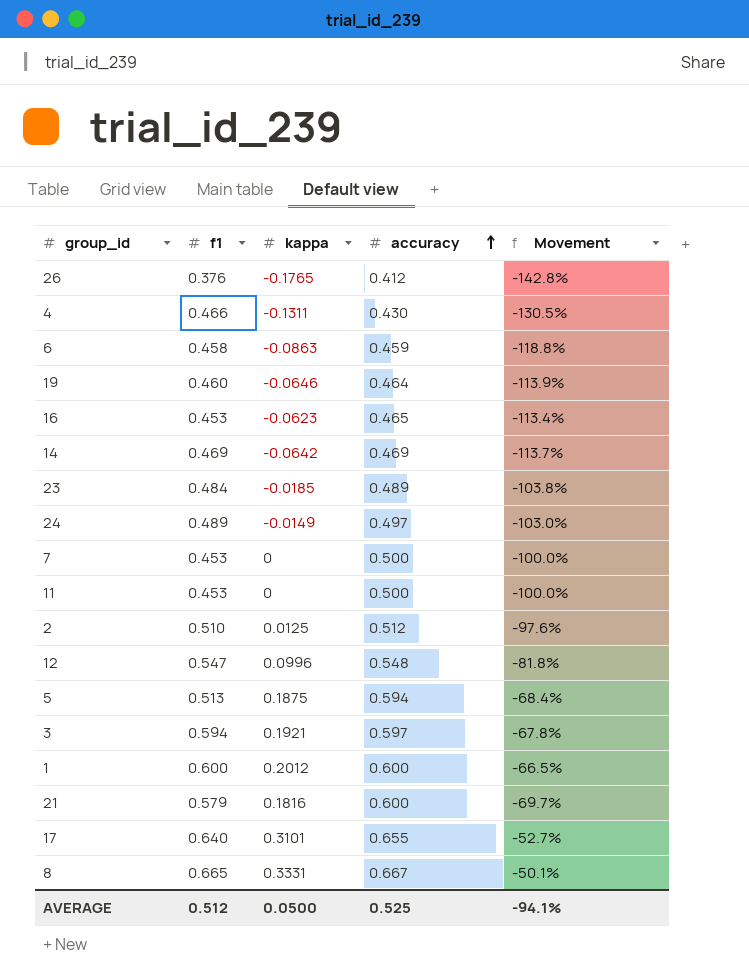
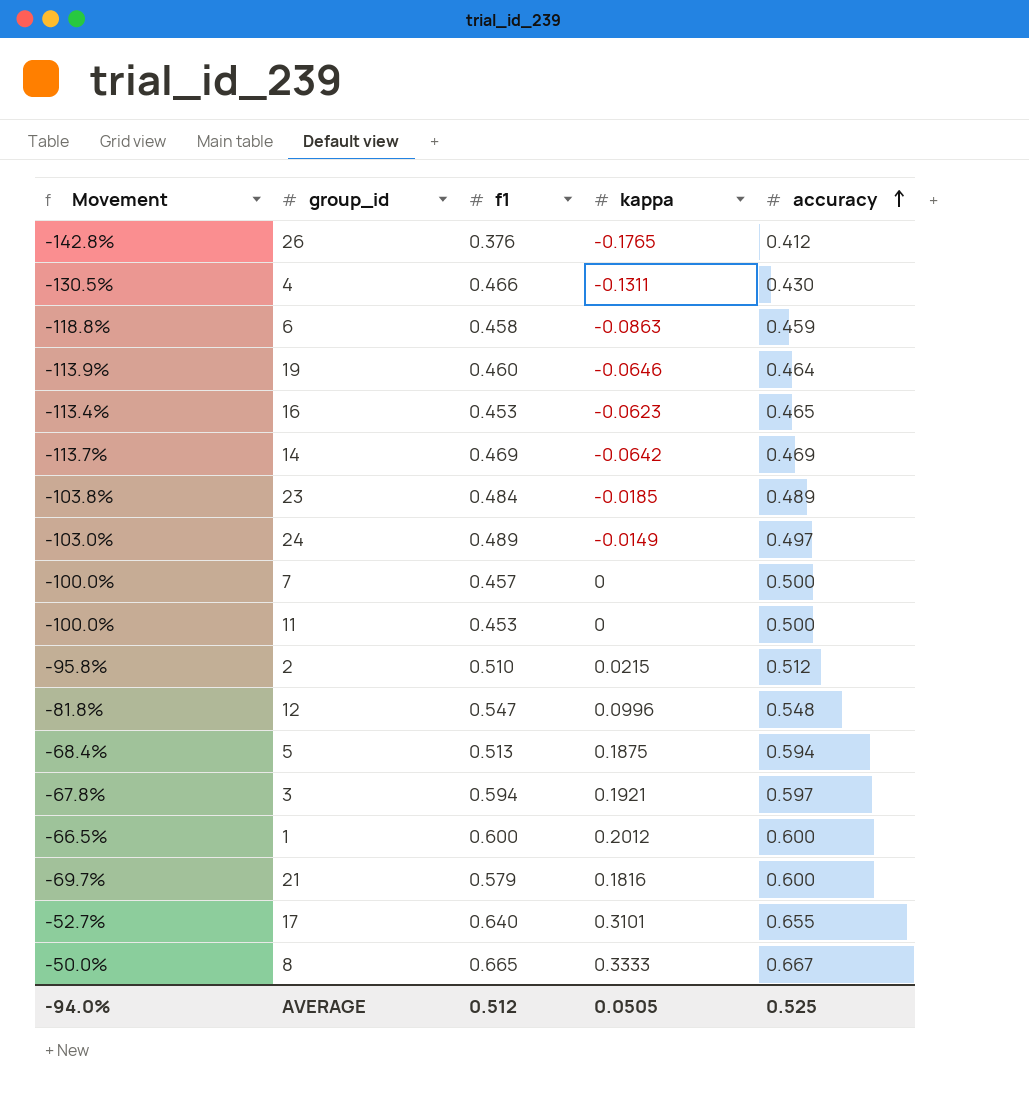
column Movement | position: 5 -> 1
7 | f1: 0.453 -> 0.457
2 | Movement: -97.6% -> -95.8%
2 | kappa: 0.0125 -> 0.0215
8 | Movement: -50.1% -> -50.0%
8 | kappa: 0.3331 -> 0.3333
AVERAGE | Movement: -94.1% -> -94.0%
AVERAGE | kappa: 0.0500 -> 0.0505

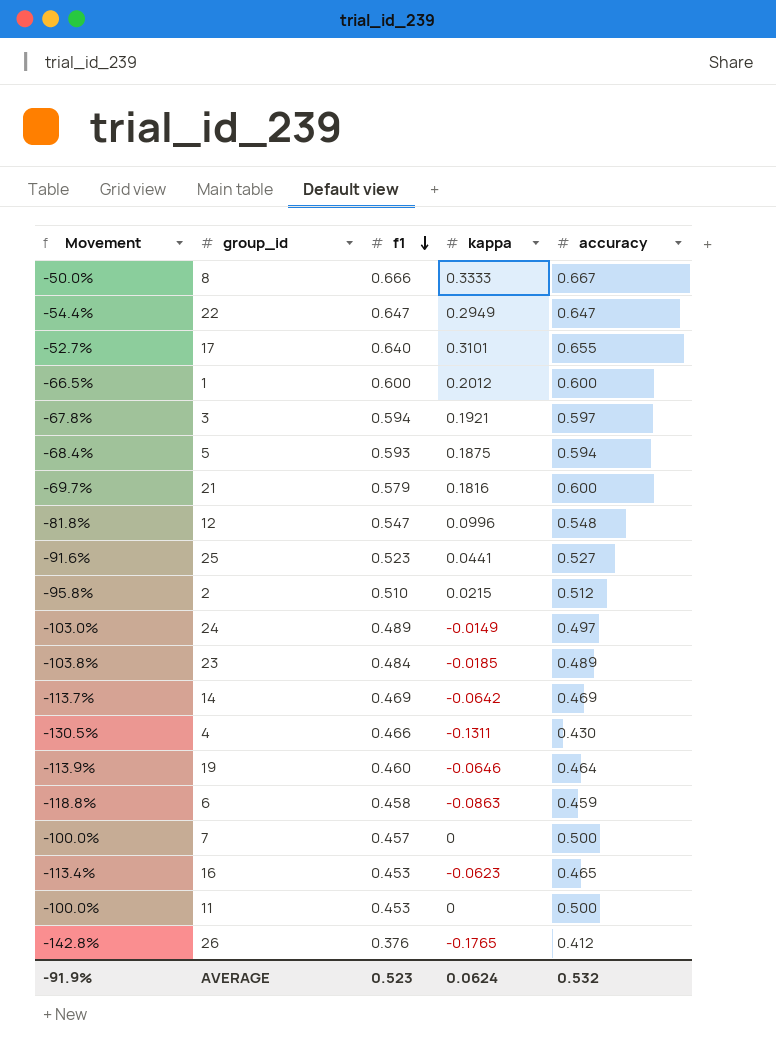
row order: accuracy ascending -> f1 descending
8 | f1: 0.665 -> 0.666
row 22: none -> -54.4% | 0.647 | 0.2949 | 0.647
5 | f1: 0.513 -> 0.593
row 25: none -> -91.6% | 0.523 | 0.0441 | 0.527
AVERAGE | Movement: -94.0% -> -91.9%
AVERAGE | f1: 0.512 -> 0.523
AVERAGE | kappa: 0.0505 -> 0.0624
AVERAGE | accuracy: 0.525 -> 0.532

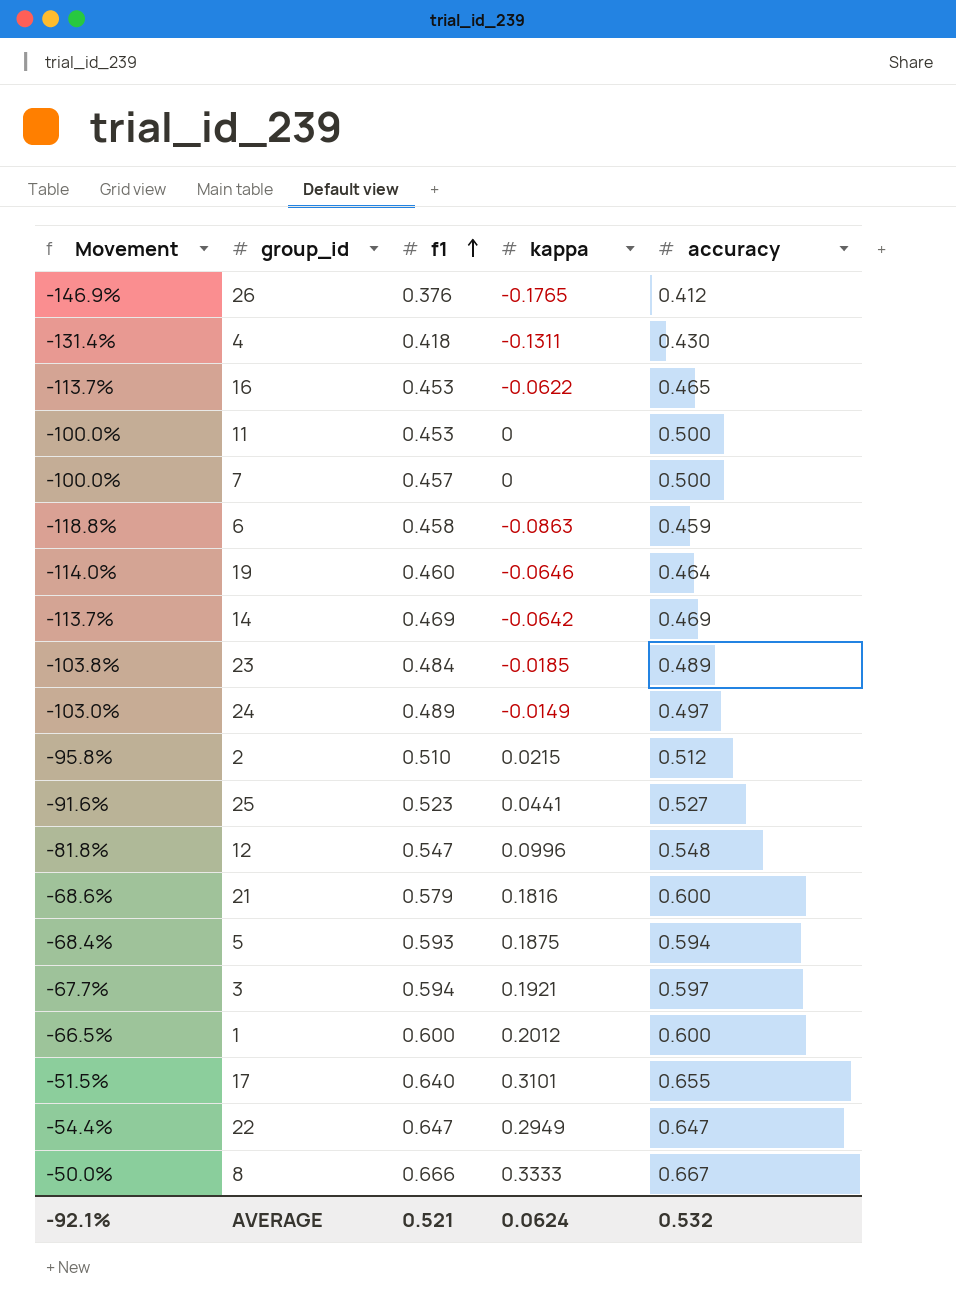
row order: f1 descending -> f1 ascending
column Movement | formula: ([kappa] - [accuracy]) / [accuracy] -> ([kappa] - [f1]) / [f1]
4 | f1: 0.466 -> 0.418
16 | kappa: -0.0623 -> -0.0622
AVERAGE | Movement: -91.9% -> -92.1%
AVERAGE | f1: 0.523 -> 0.521

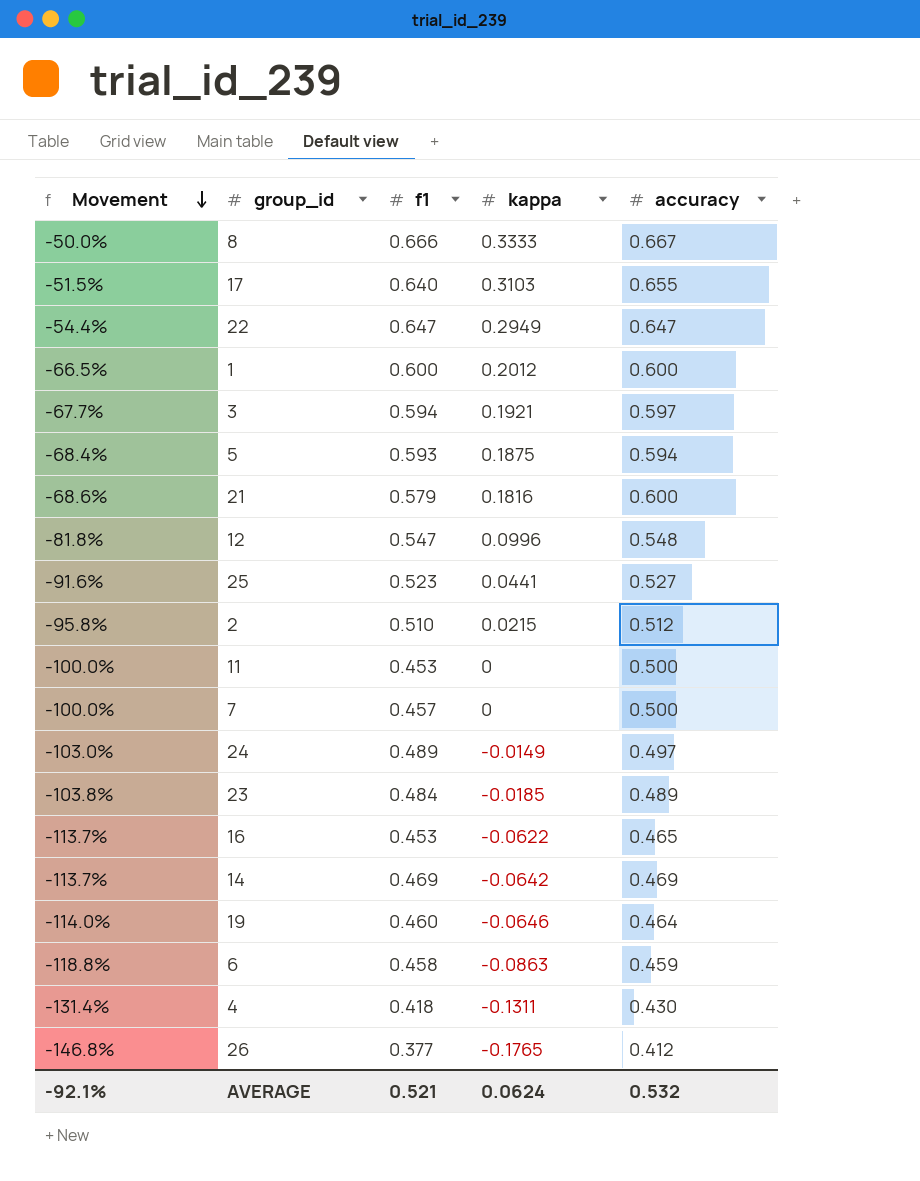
row order: f1 ascending -> Movement descending
17 | kappa: 0.3101 -> 0.3103
26 | Movement: -146.9% -> -146.8%
26 | f1: 0.376 -> 0.377

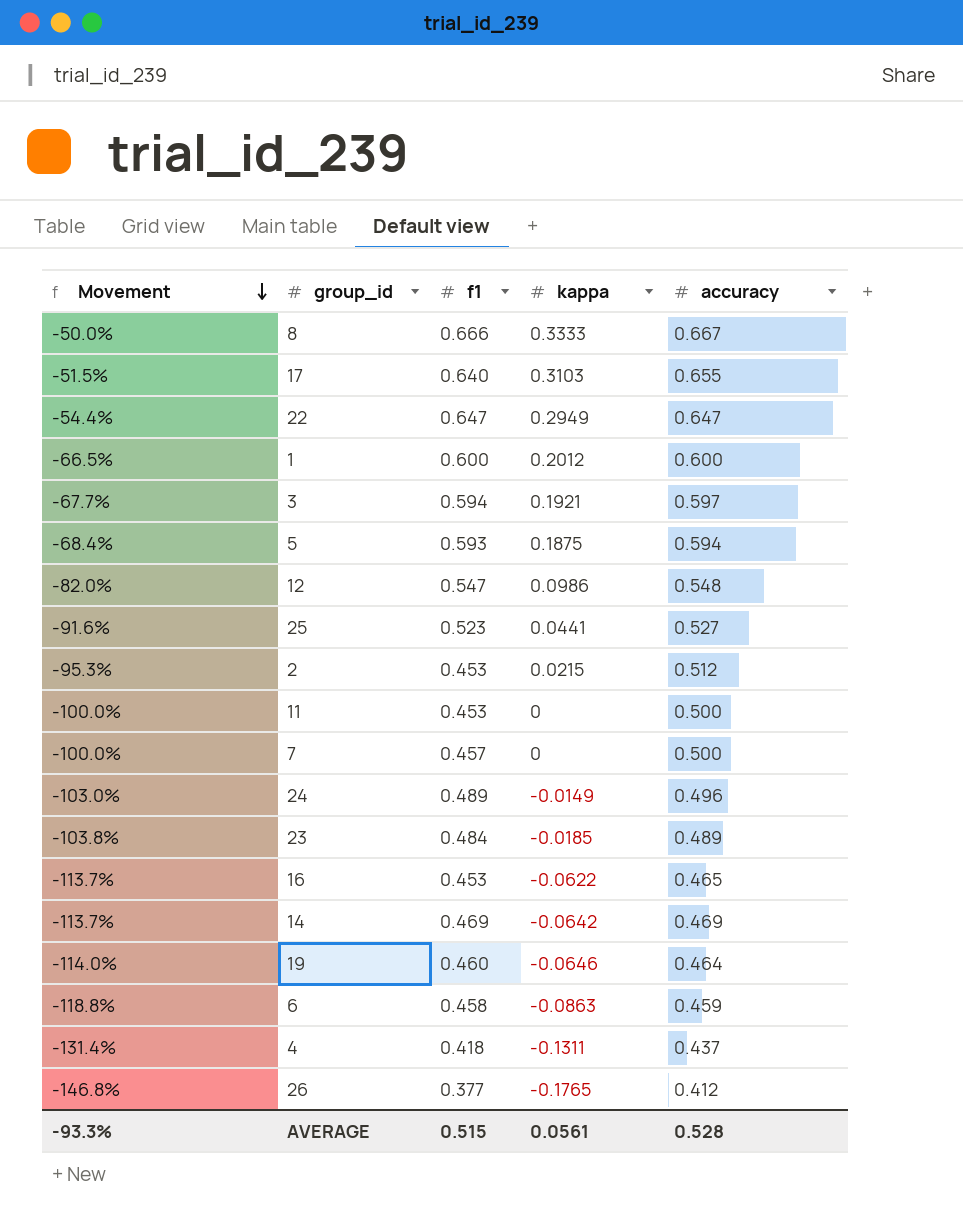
row 21: -68.6% | 0.579 | 0.1816 | 0.600 -> none
12 | Movement: -81.8% -> -82.0%
12 | kappa: 0.0996 -> 0.0986
2 | Movement: -95.8% -> -95.3%
2 | f1: 0.510 -> 0.453
24 | accuracy: 0.497 -> 0.496
4 | accuracy: 0.430 -> 0.437
AVERAGE | Movement: -92.1% -> -93.3%
AVERAGE | f1: 0.521 -> 0.515
AVERAGE | kappa: 0.0624 -> 0.0561
AVERAGE | accuracy: 0.532 -> 0.528

